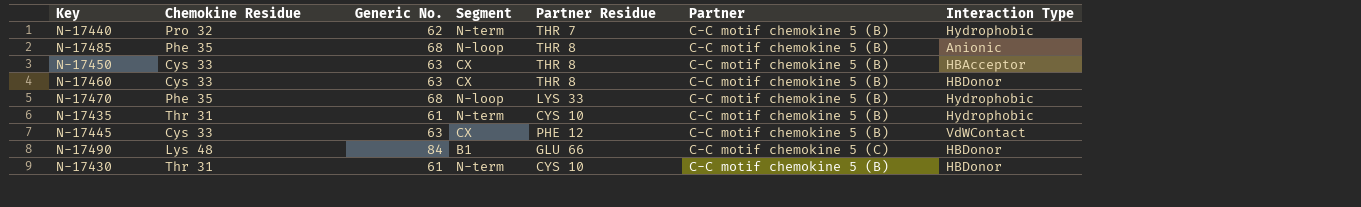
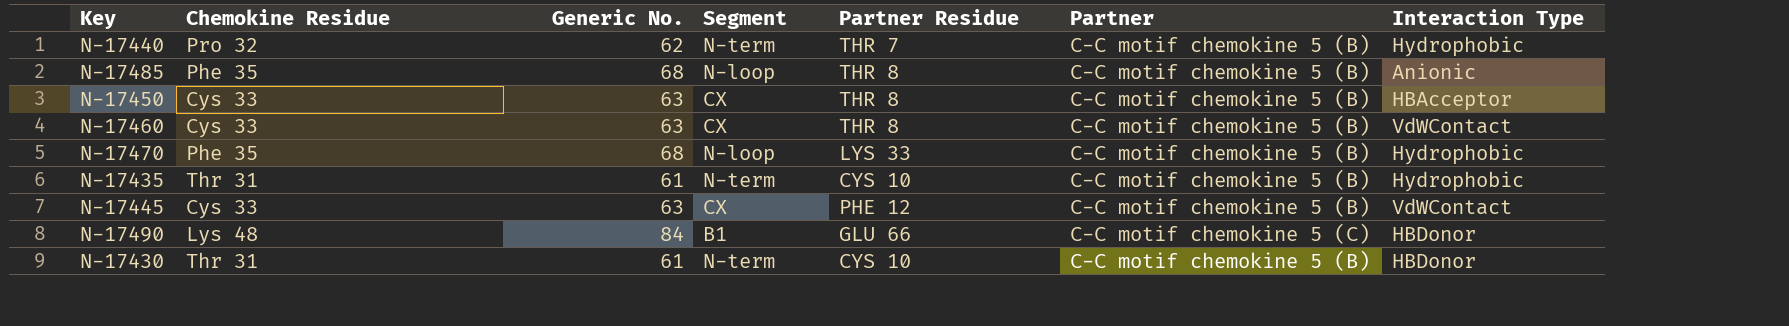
N-17460 | Interaction Type: HBDonor -> VdWContact

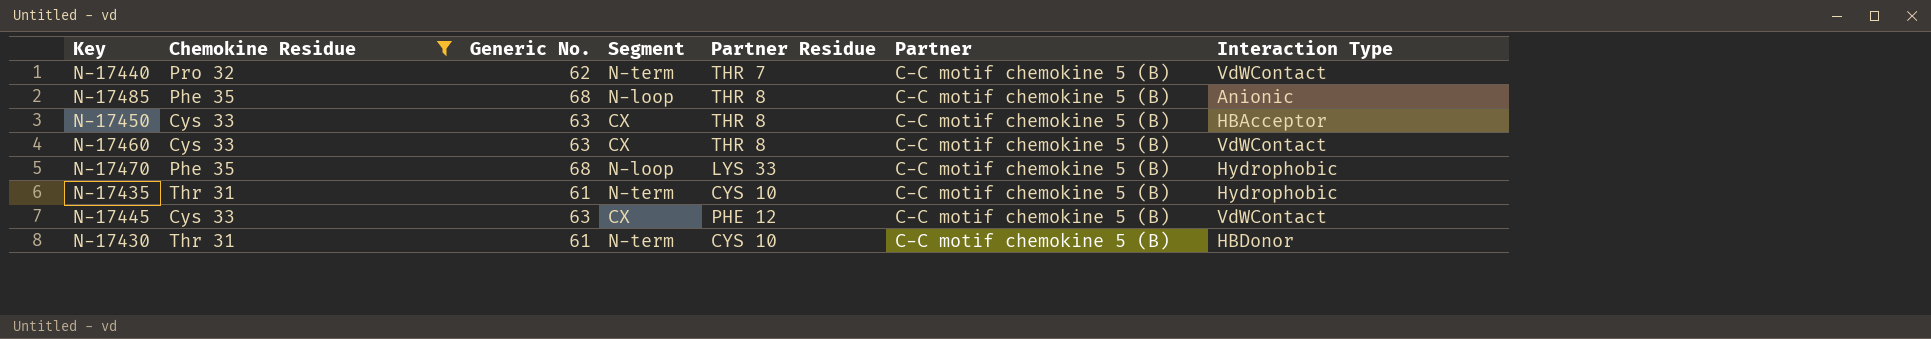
filter: none -> Chemokine Residue != Lys 48
N-17440 | Interaction Type: Hydrophobic -> VdWContact

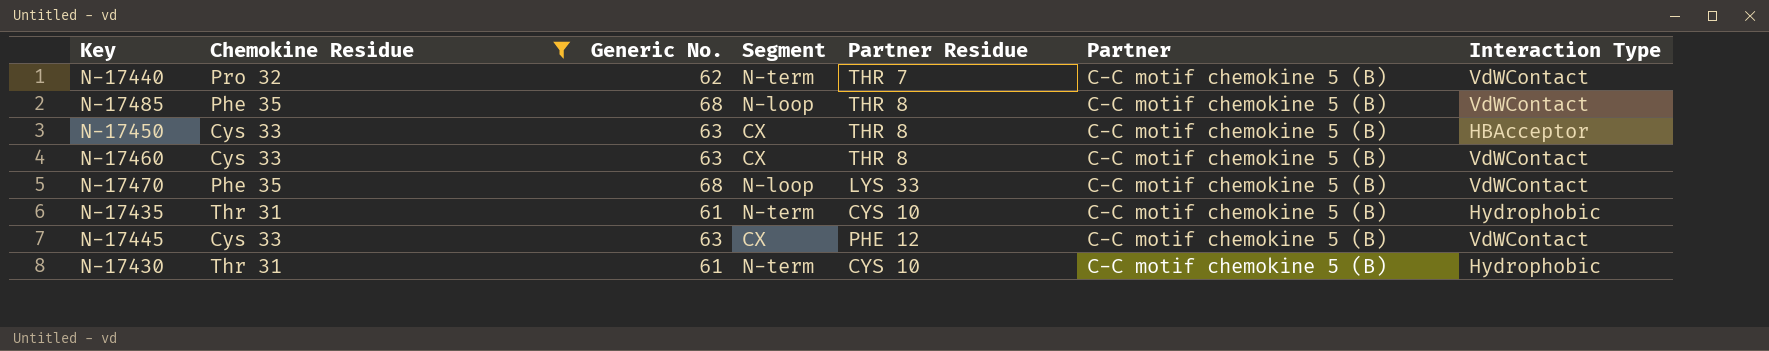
N-17485 | Interaction Type: Anionic -> VdWContact
N-17470 | Interaction Type: Hydrophobic -> VdWContact
N-17430 | Interaction Type: HBDonor -> Hydrophobic

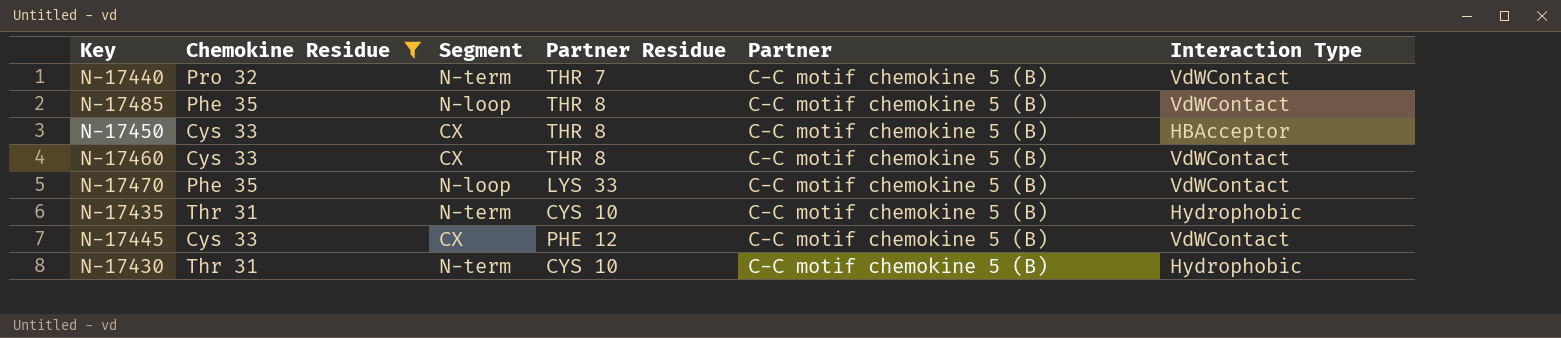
column Generic No. | position: 3 -> none

